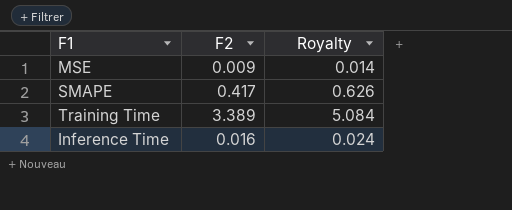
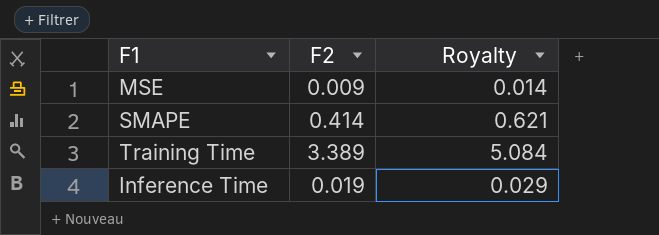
SMAPE | F2: 0.417 -> 0.414
SMAPE | Royalty: 0.626 -> 0.621
Inference Time | F2: 0.016 -> 0.019
Inference Time | Royalty: 0.024 -> 0.029

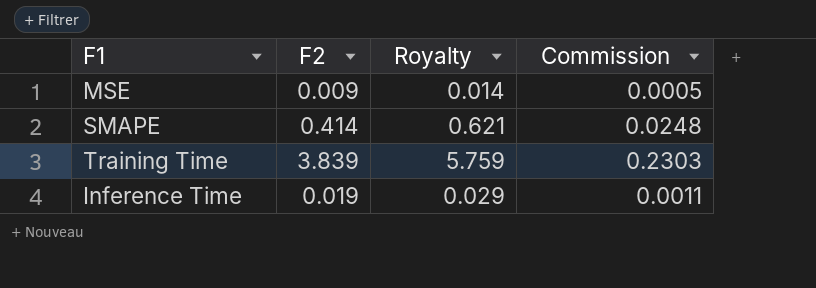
column Commission | formula: none -> [F2] * 0.06
Training Time | F2: 3.389 -> 3.839
Training Time | Royalty: 5.084 -> 5.759

